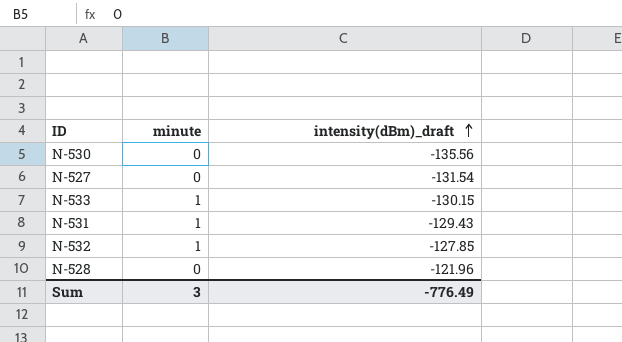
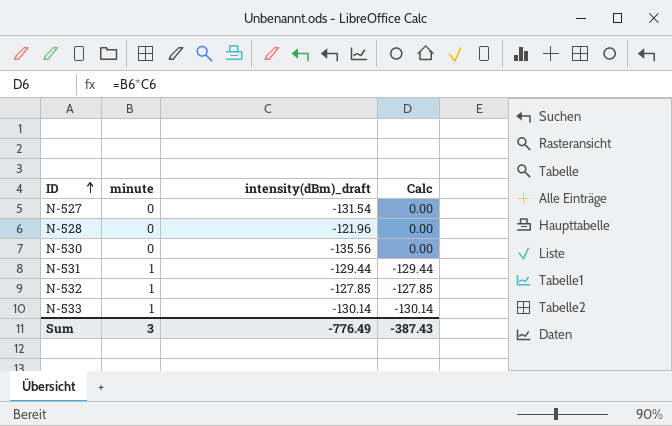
row order: intensity(dBm)_draft ascending -> ID ascending
column Calc | formula: none -> [minute] * [intensity(dBm)_draft]
N-531 | intensity(dBm)_draft: -129.43 -> -129.44
N-533 | intensity(dBm)_draft: -130.15 -> -130.14

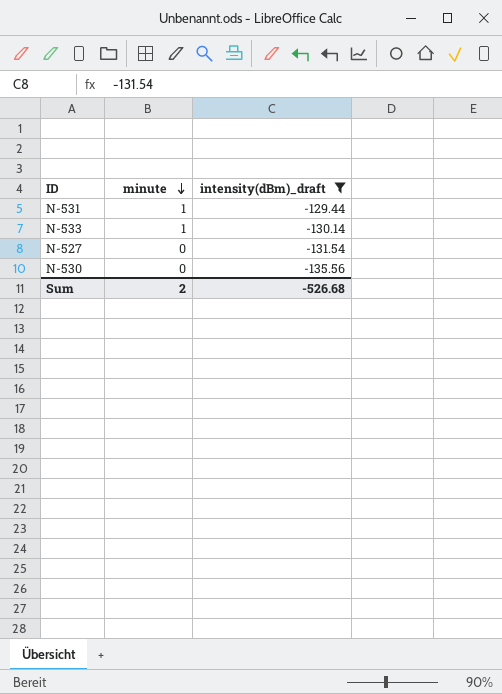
filter: none -> intensity(dBm)_draft <= -129.44
row order: ID ascending -> minute descending
column Calc | formula: [minute] * [intensity(dBm)_draft] -> none
Sum | minute: 3 -> 2
Sum | intensity(dBm)_draft: -776.49 -> -526.68

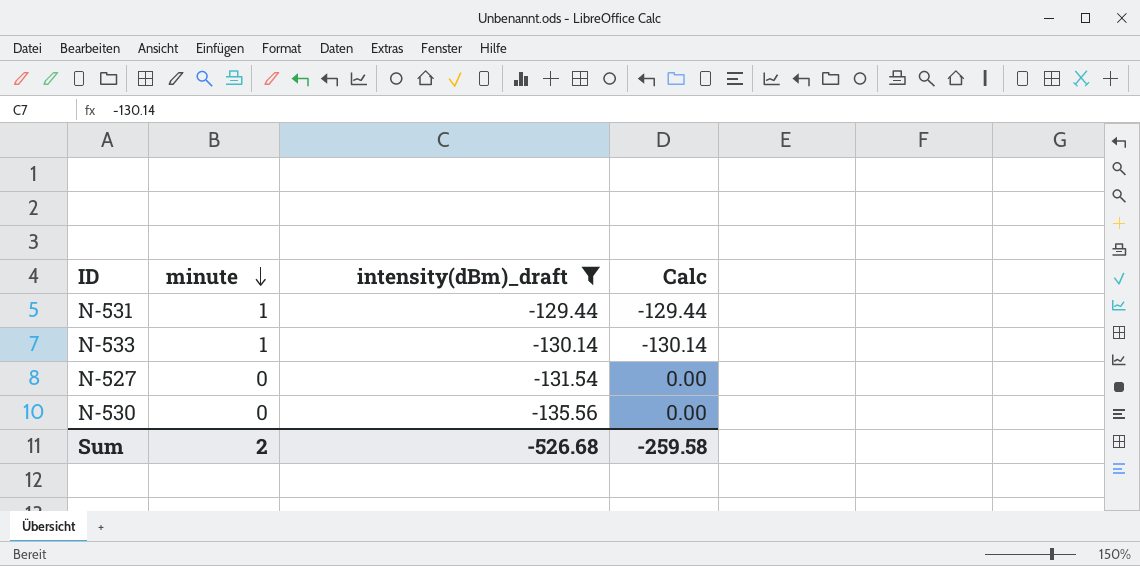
column Calc | formula: none -> [minute] * [intensity(dBm)_draft]

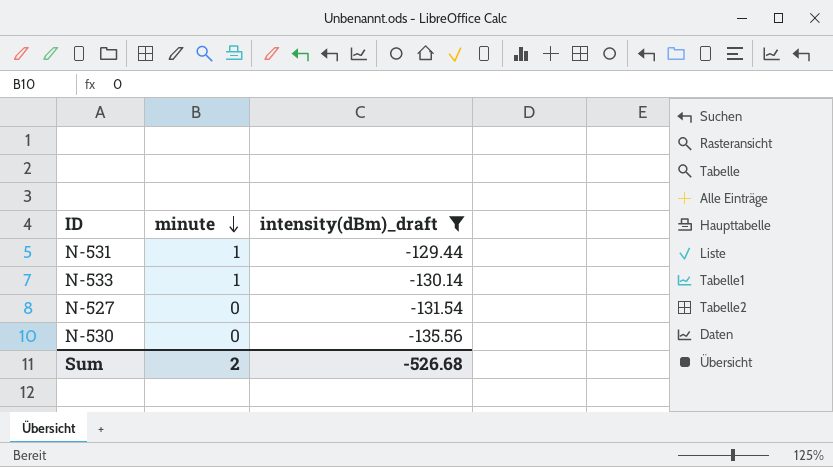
column Calc | formula: [minute] * [intensity(dBm)_draft] -> none

